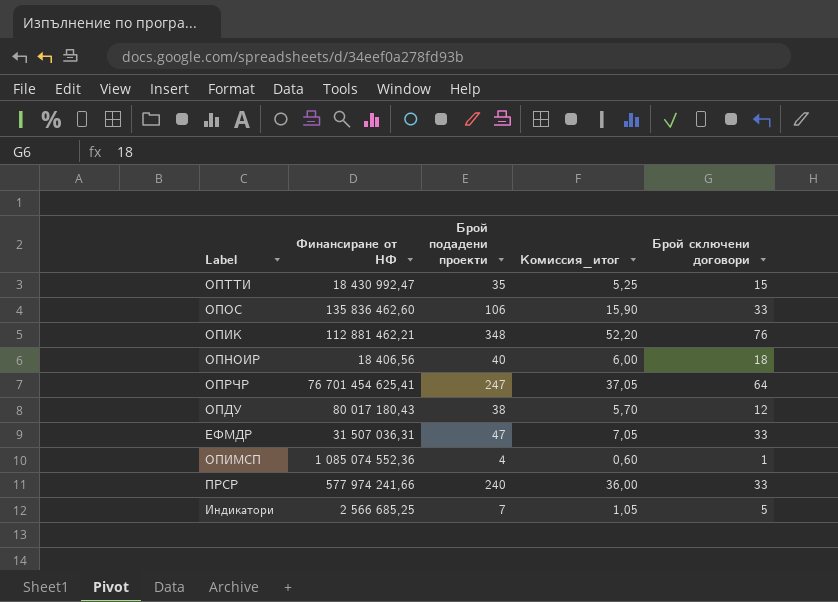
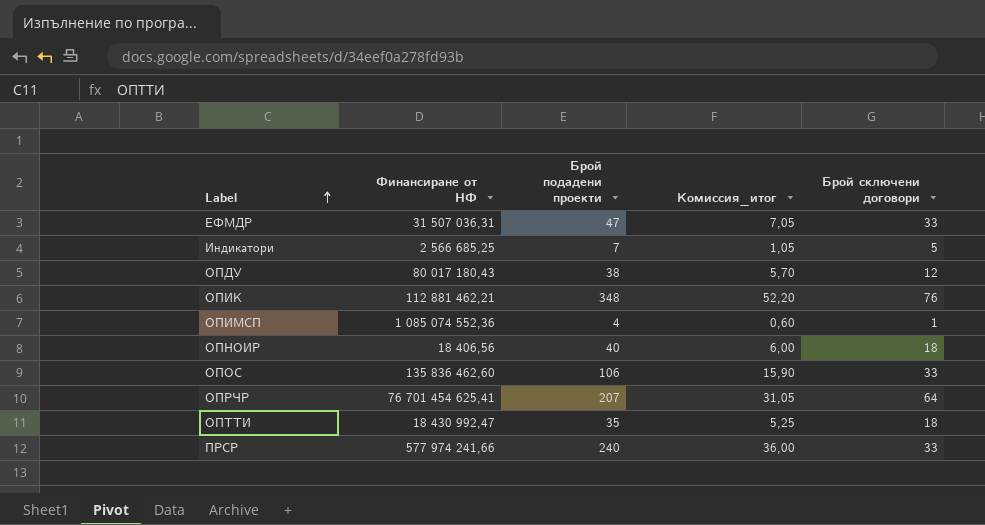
row order: none -> Label ascending
ОПРЧР | Брой подадени проекти: 247 -> 207
ОПРЧР | Комиссия_итог: 37,05 -> 31,05
ОПТТИ | Брой сключени договори: 15 -> 18

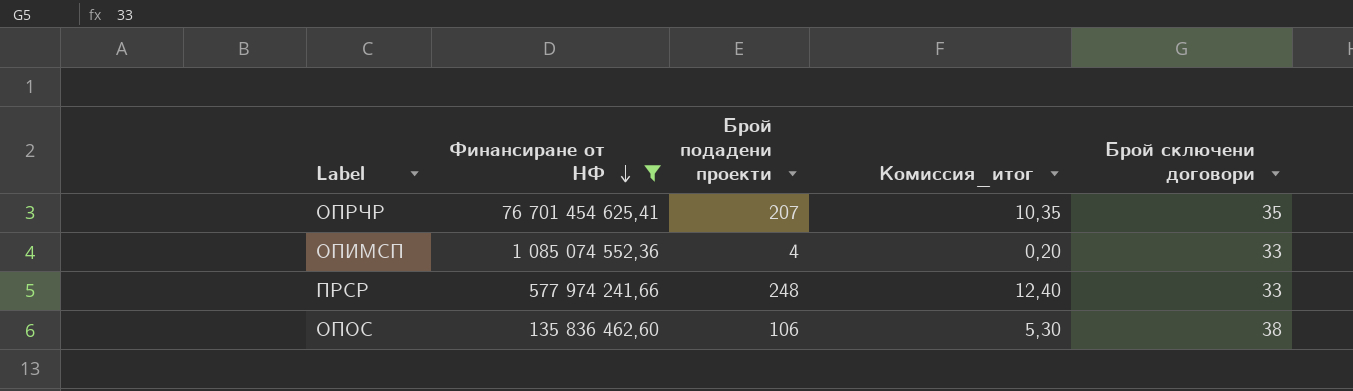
filter: none -> Финансиране от НФ >= 135 836 462,60
row order: Label ascending -> Финансиране от НФ descending
column Комиссия_итог | formula: [Брой подадени проекти] * 0,15 -> [Брой подадени проекти] * 0,05
ОПРЧР | Брой сключени договори: 64 -> 35
ОПИМСП | Брой сключени договори: 1 -> 33
ПРСР | Брой подадени проекти: 240 -> 248
ОПОС | Брой сключени договори: 33 -> 38

